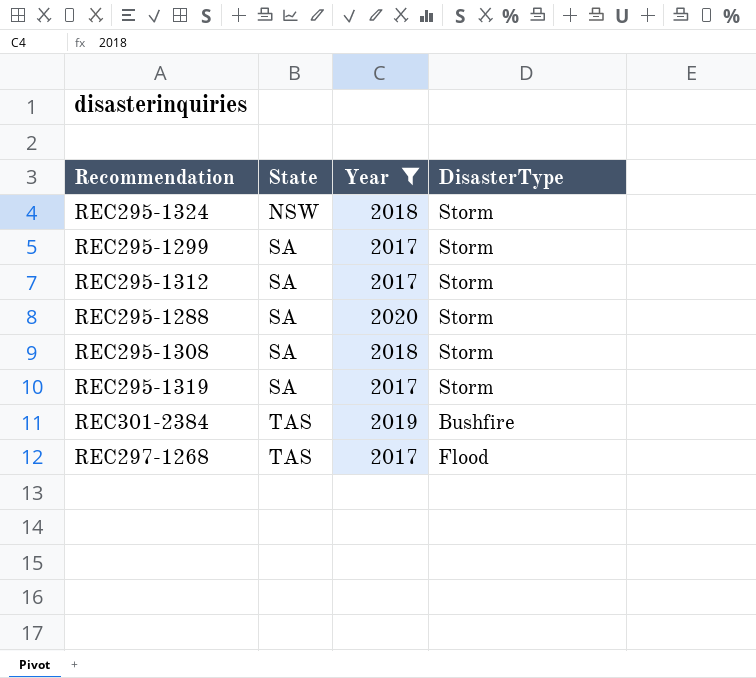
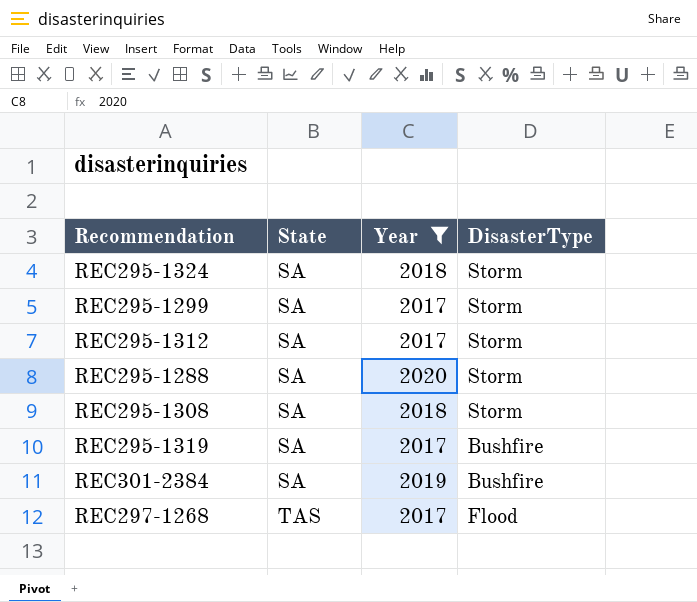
REC295-1324 | State: NSW -> SA
REC295-1319 | DisasterType: Storm -> Bushfire
REC301-2384 | State: TAS -> SA

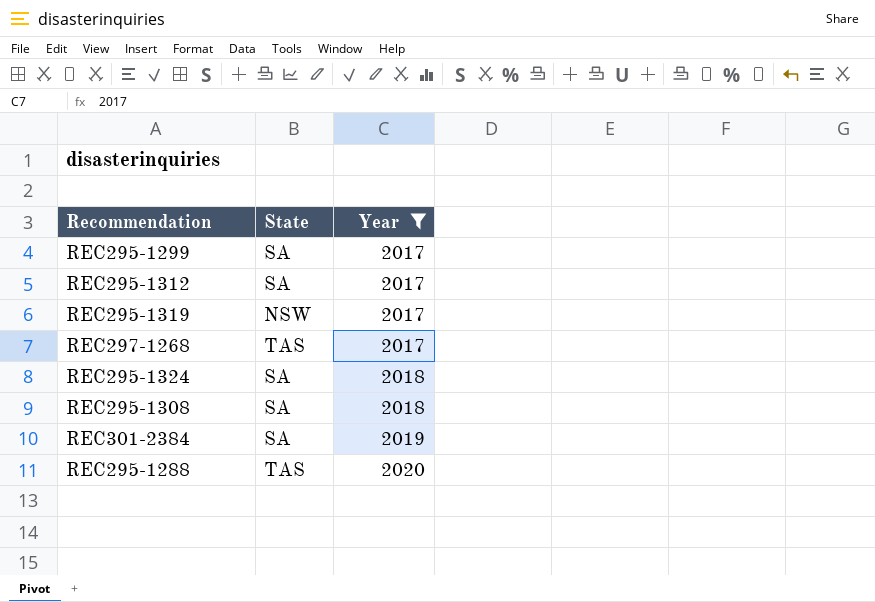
row order: State ascending -> Year ascending
column DisasterType | position: 4 -> none
REC295-1319 | State: SA -> NSW
REC295-1288 | State: SA -> TAS

